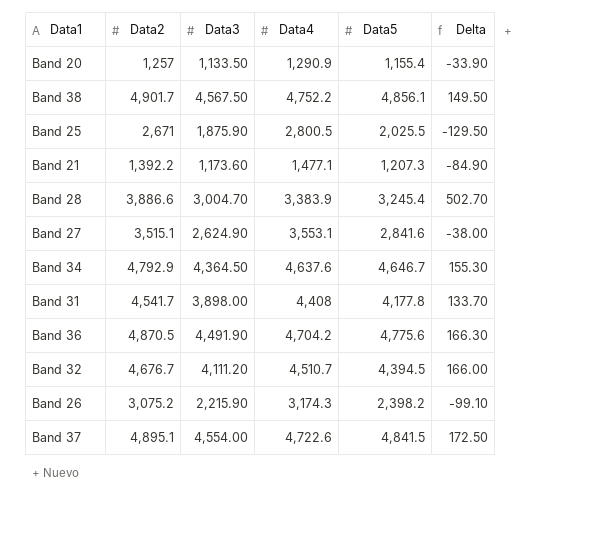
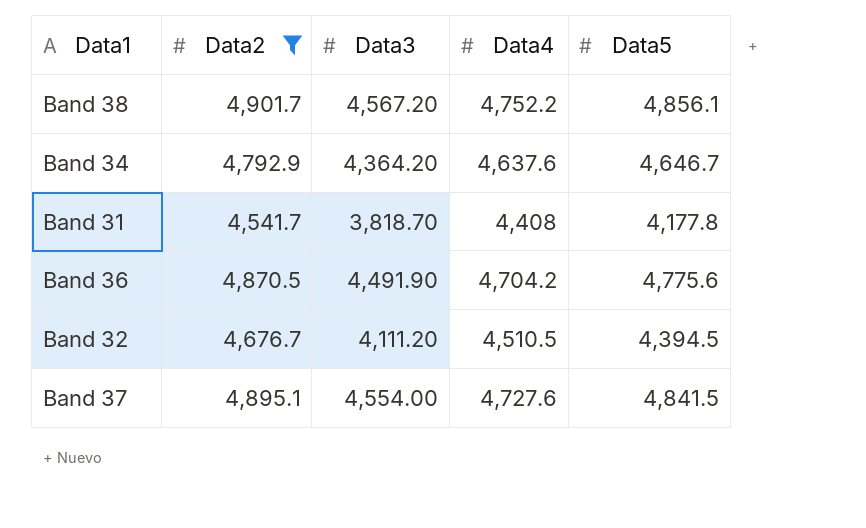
filter: none -> Data2 >= 4,541.7
column Delta | formula: [Data2] - [Data4] -> none
Band 38 | Data3: 4,567.50 -> 4,567.20
Band 34 | Data3: 4,364.50 -> 4,364.20
Band 31 | Data3: 3,898.00 -> 3,818.70
Band 32 | Data4: 4,510.7 -> 4,510.5
Band 37 | Data4: 4,722.6 -> 4,727.6

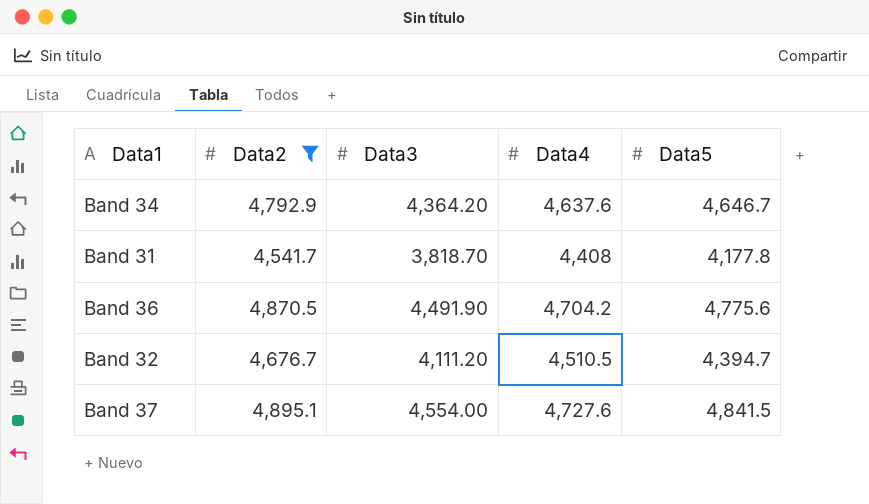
row Band 38: 4,901.7 | 4,567.20 | 4,752.2 | 4,856.1 -> none
Band 32 | Data5: 4,394.5 -> 4,394.7

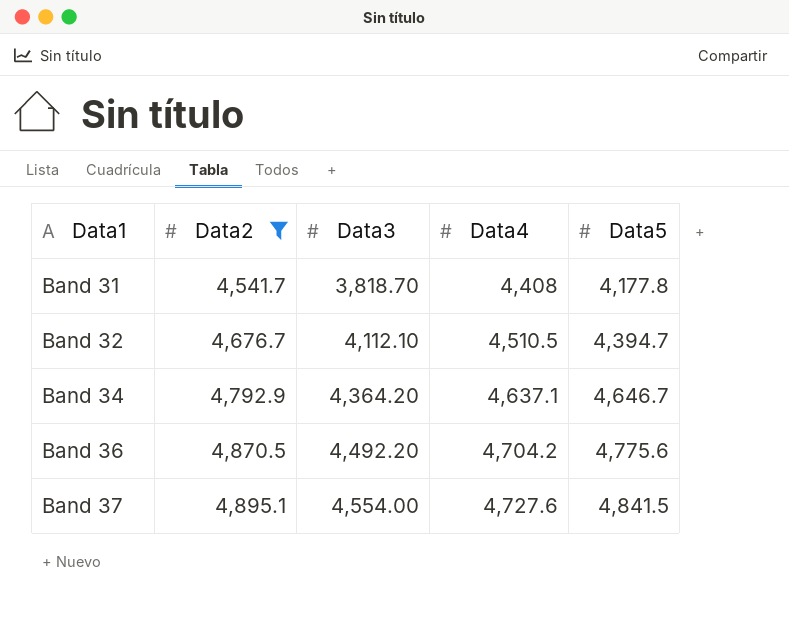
row order: none -> Data1 ascending
Band 32 | Data3: 4,111.20 -> 4,112.10
Band 34 | Data4: 4,637.6 -> 4,637.1
Band 36 | Data3: 4,491.90 -> 4,492.20

